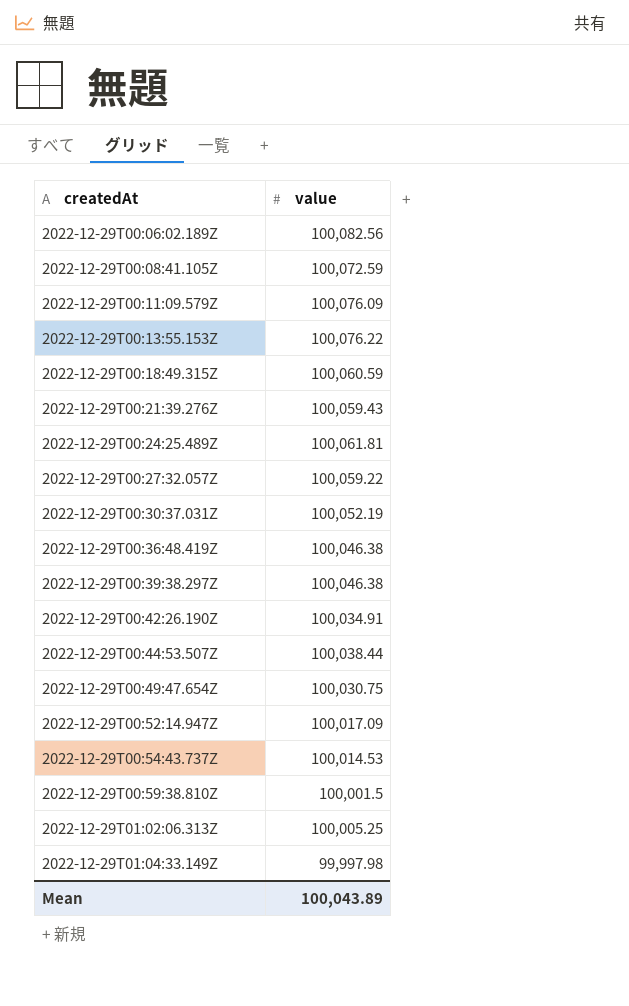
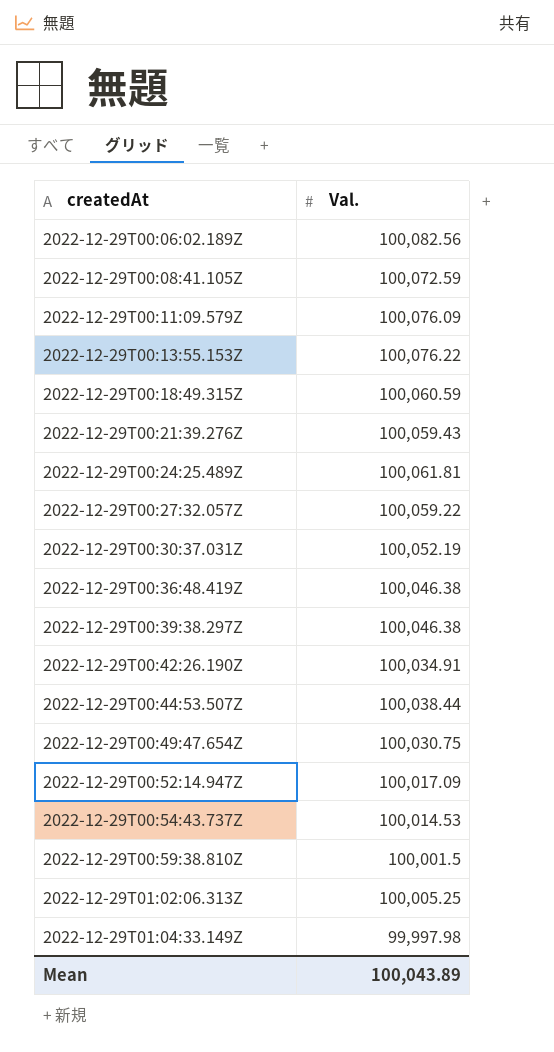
column name: value -> Val.

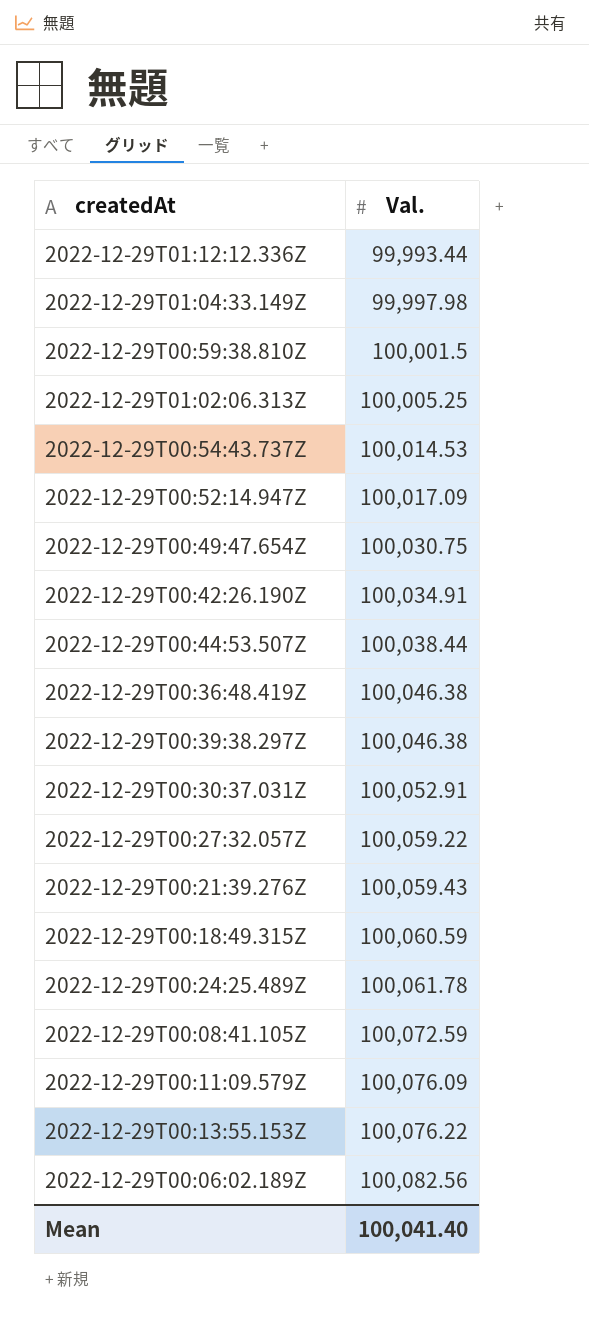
row order: createdAt ascending -> Val. ascending
row 2022-12-29T01:12:12.336Z: none -> 99,993.44
2022-12-29T00:30:37.031Z | Val.: 100,052.19 -> 100,052.91
2022-12-29T00:24:25.489Z | Val.: 100,061.81 -> 100,061.78
Mean | Val.: 100,043.89 -> 100,041.40

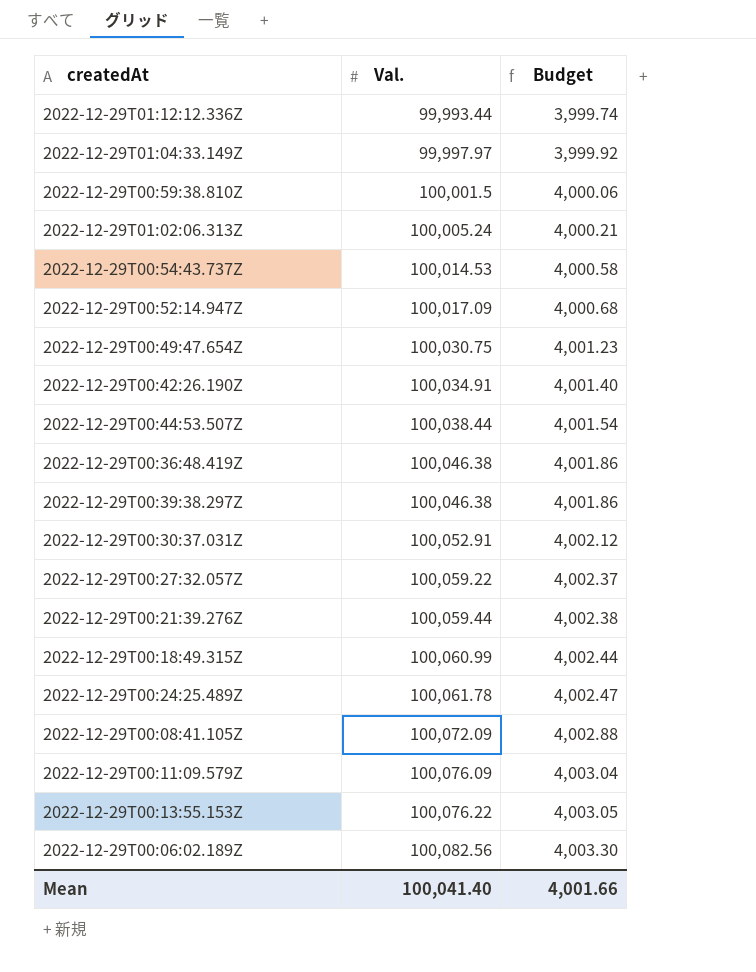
column Budget | formula: none -> [Val.] * 0.04
2022-12-29T01:04:33.149Z | Val.: 99,997.98 -> 99,997.97
2022-12-29T01:02:06.313Z | Val.: 100,005.25 -> 100,005.24
2022-12-29T00:21:39.276Z | Val.: 100,059.43 -> 100,059.44
2022-12-29T00:18:49.315Z | Val.: 100,060.59 -> 100,060.99
2022-12-29T00:08:41.105Z | Val.: 100,072.59 -> 100,072.09

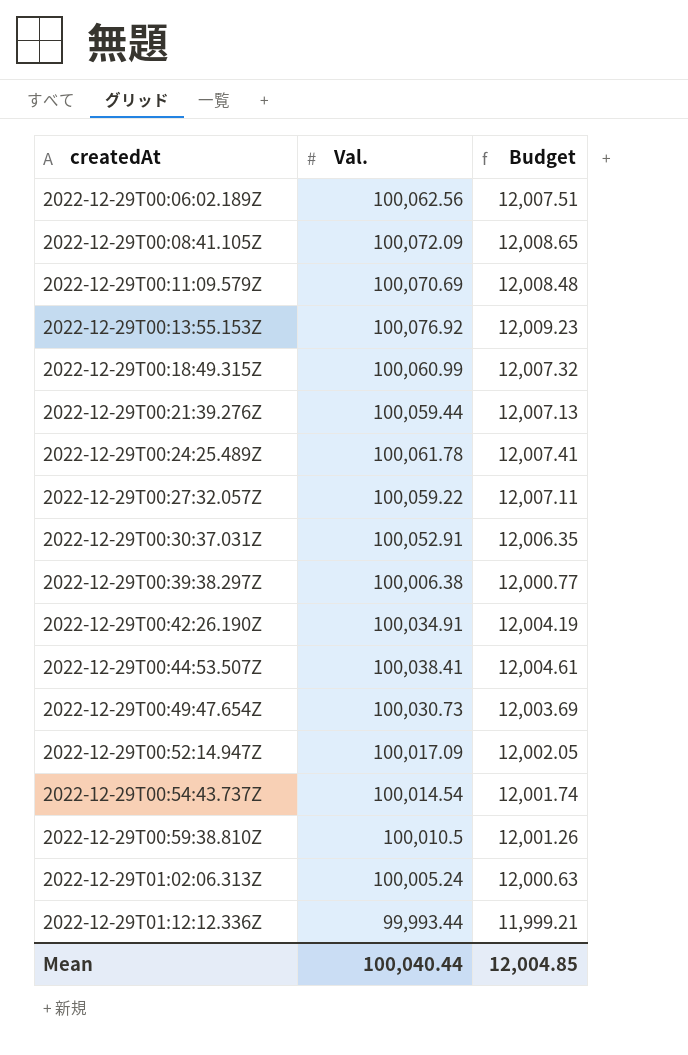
row order: Val. ascending -> createdAt ascending
column Budget | formula: [Val.] * 0.04 -> [Val.] * 0.12
row 2022-12-29T01:04:33.149Z: 99,997.97 | 3,999.92 -> none
row 2022-12-29T00:36:48.419Z: 100,046.38 | 4,001.86 -> none
2022-12-29T00:06:02.189Z | Val.: 100,082.56 -> 100,062.56
2022-12-29T00:11:09.579Z | Val.: 100,076.09 -> 100,070.69
2022-12-29T00:13:55.153Z | Val.: 100,076.22 -> 100,076.92
2022-12-29T00:39:38.297Z | Val.: 100,046.38 -> 100,006.38
2022-12-29T00:44:53.507Z | Val.: 100,038.44 -> 100,038.41
2022-12-29T00:49:47.654Z | Val.: 100,030.75 -> 100,030.73
2022-12-29T00:54:43.737Z | Val.: 100,014.53 -> 100,014.54
2022-12-29T00:59:38.810Z | Val.: 100,001.5 -> 100,010.5
Mean | Val.: 100,041.40 -> 100,040.44
Mean | Budget: 4,001.66 -> 12,004.85

